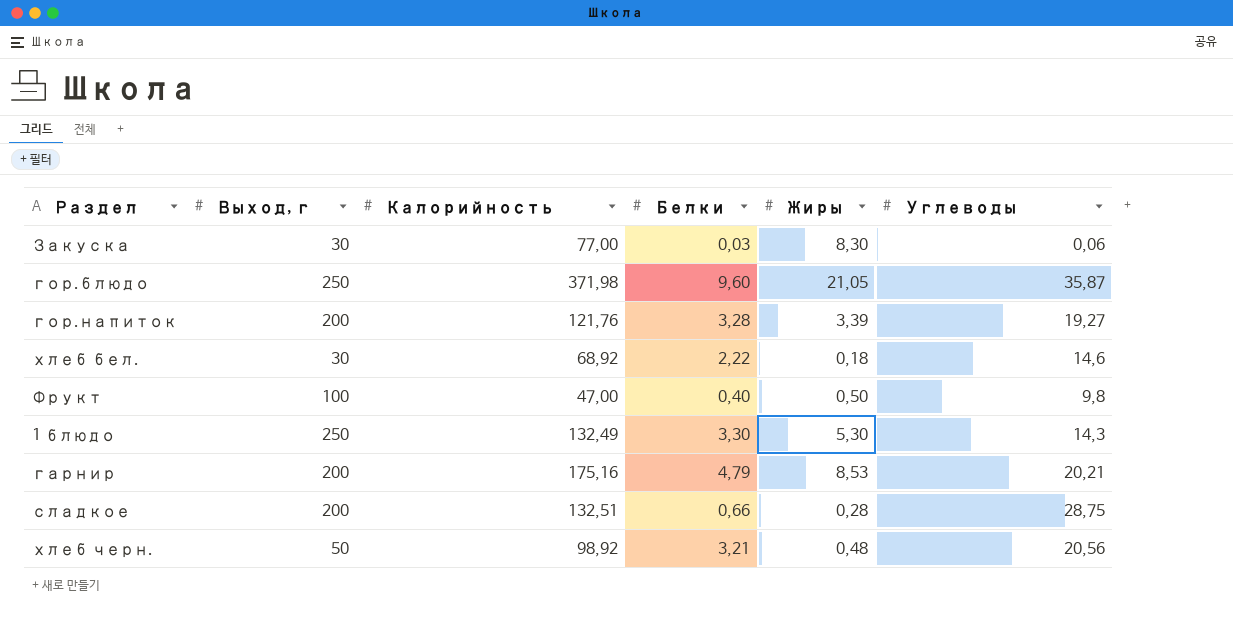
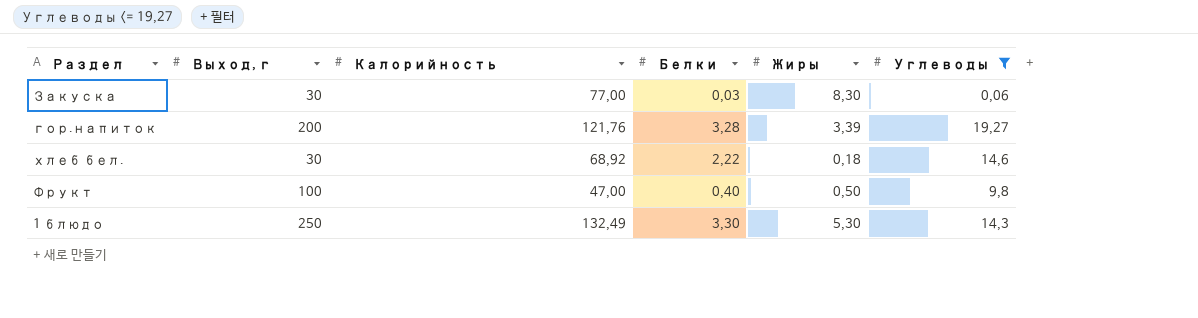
filter: none -> Углеводы <= 19,27

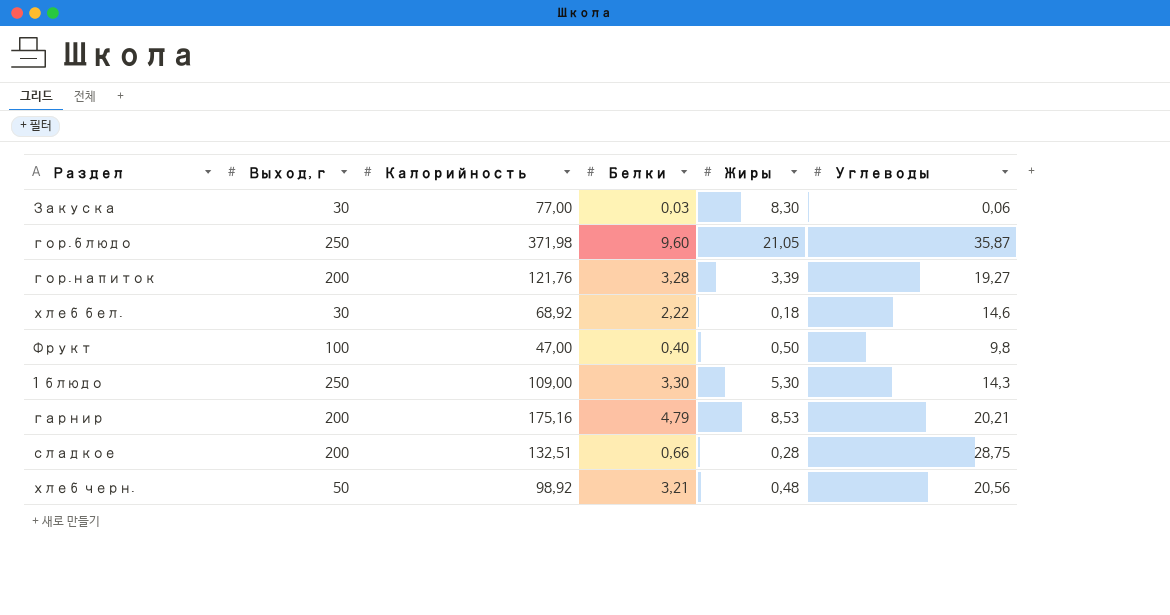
filter: Углеводы <= 19,27 -> none
1 блюдо | Калорийность: 132,49 -> 109,00

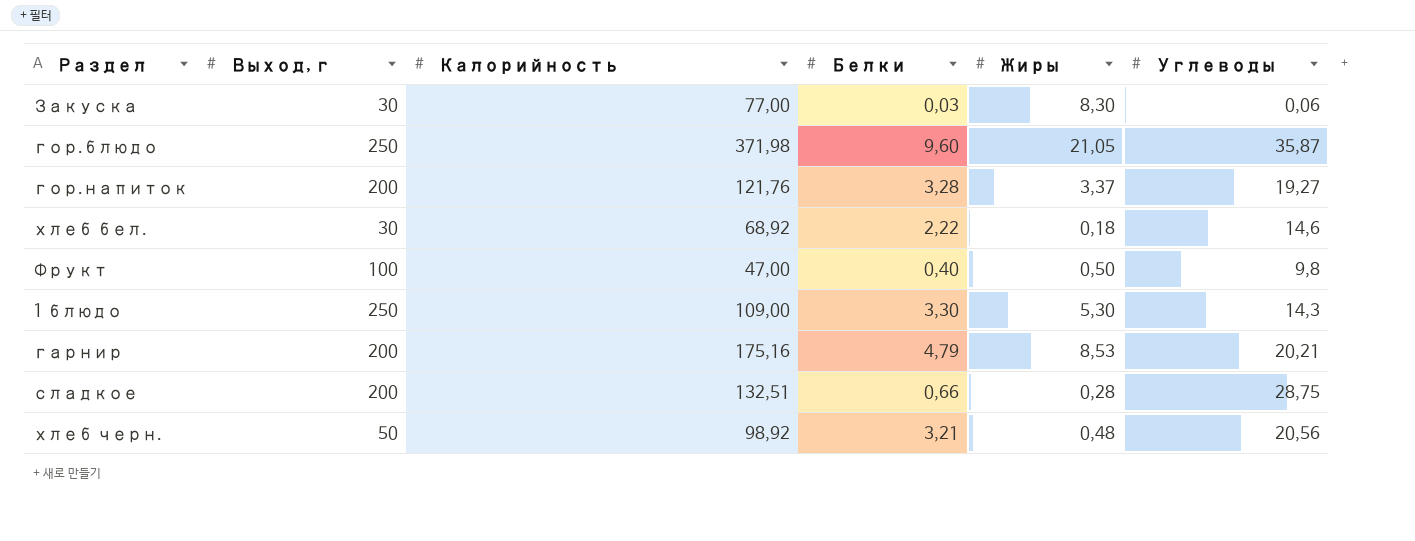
гор.напиток | Жиры: 3,39 -> 3,37

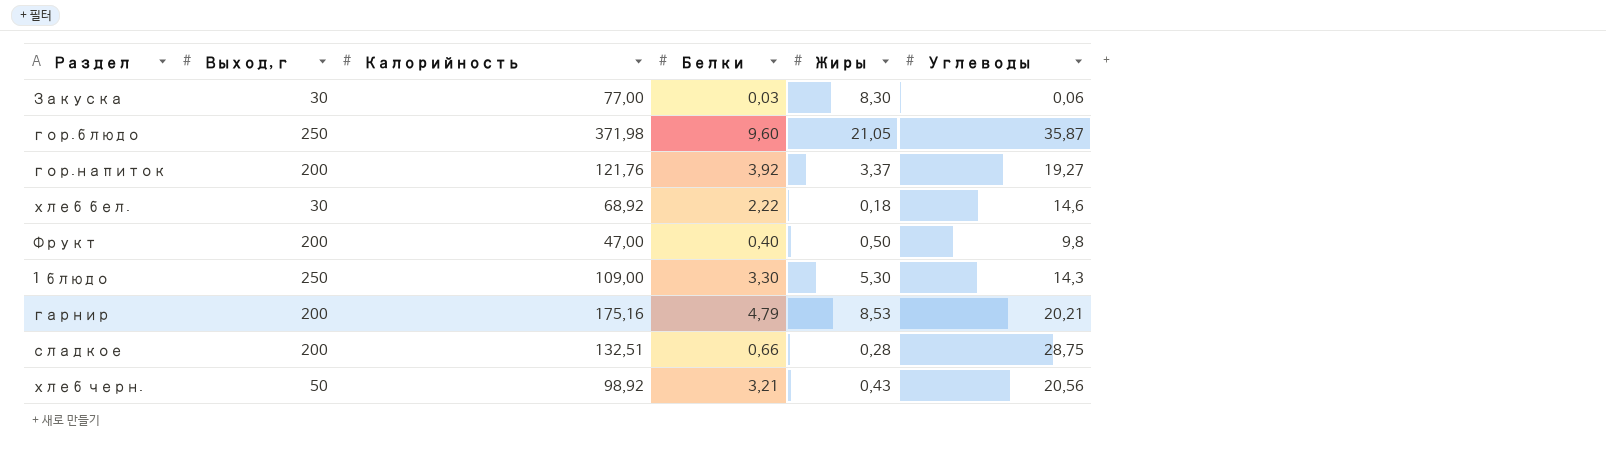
гор.напиток | Белки: 3,28 -> 3,92
Фрукт | Выход, г: 100 -> 200
хлеб черн. | Жиры: 0,48 -> 0,43

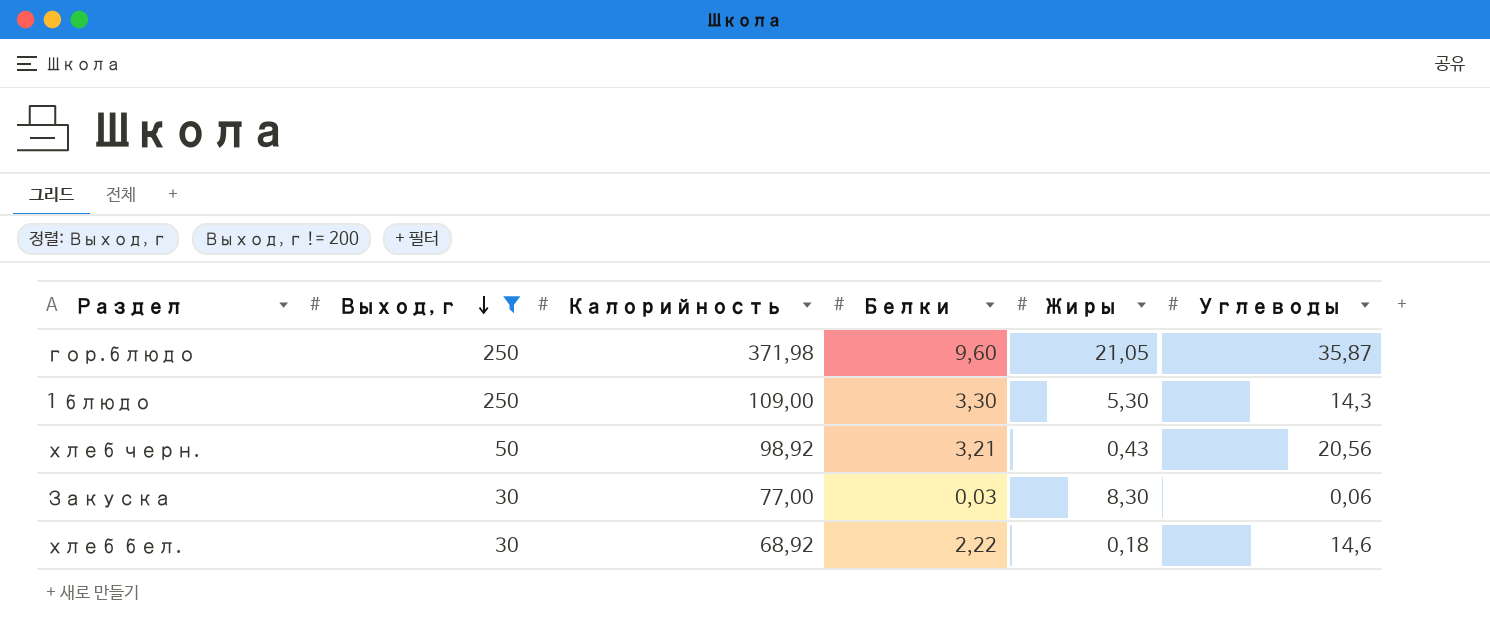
filter: none -> Выход, г != 200
row order: none -> Выход, г descending

